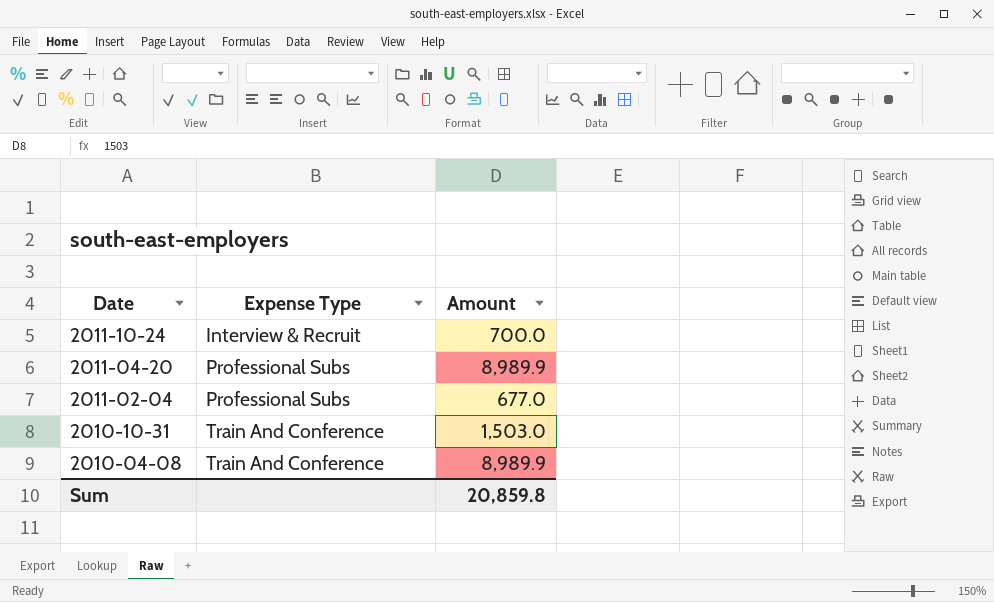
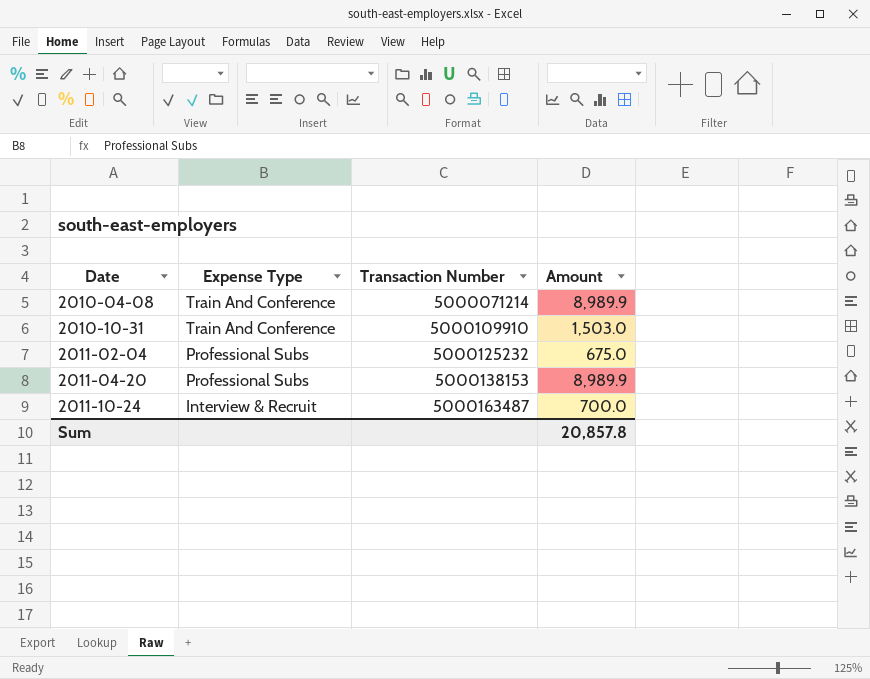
row order: Date descending -> Date ascending
column Transaction Number | position: none -> 3
2011-02-04 | Amount: 677.0 -> 675.0
Sum | Amount: 20,859.8 -> 20,857.8

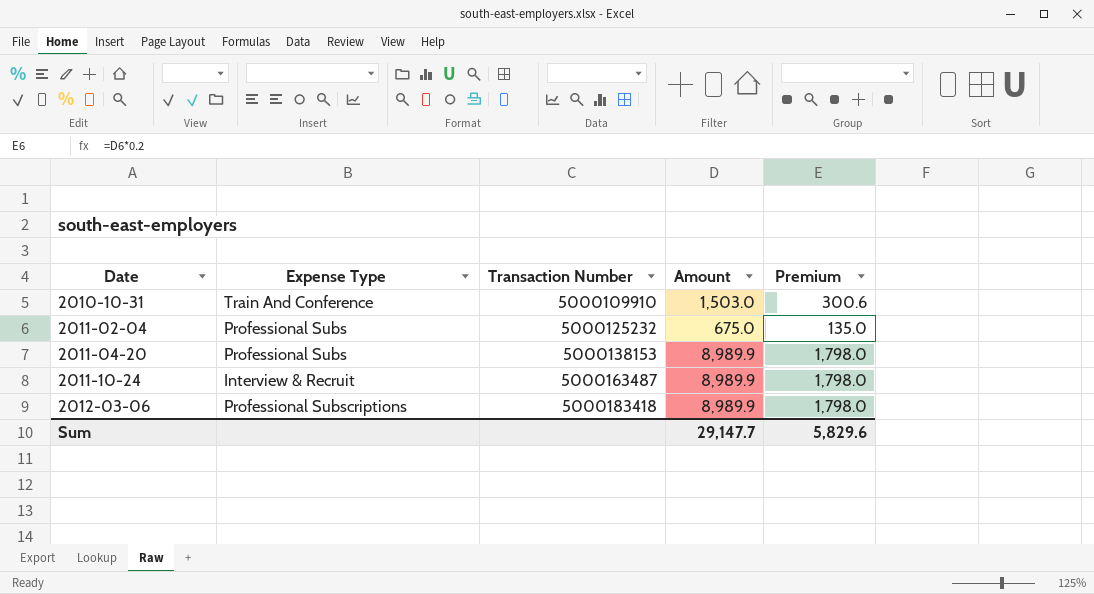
column Premium | formula: none -> [Amount] * 0.2
row 2010-04-08: Train And Conference | 5000071214 | 8,989.9 -> none
2011-10-24 | Amount: 700.0 -> 8,989.9
row 2012-03-06: none -> Professional Subscriptions | 5000183418 | 8,989.9 | 1,798.0
Sum | Amount: 20,857.8 -> 29,147.7

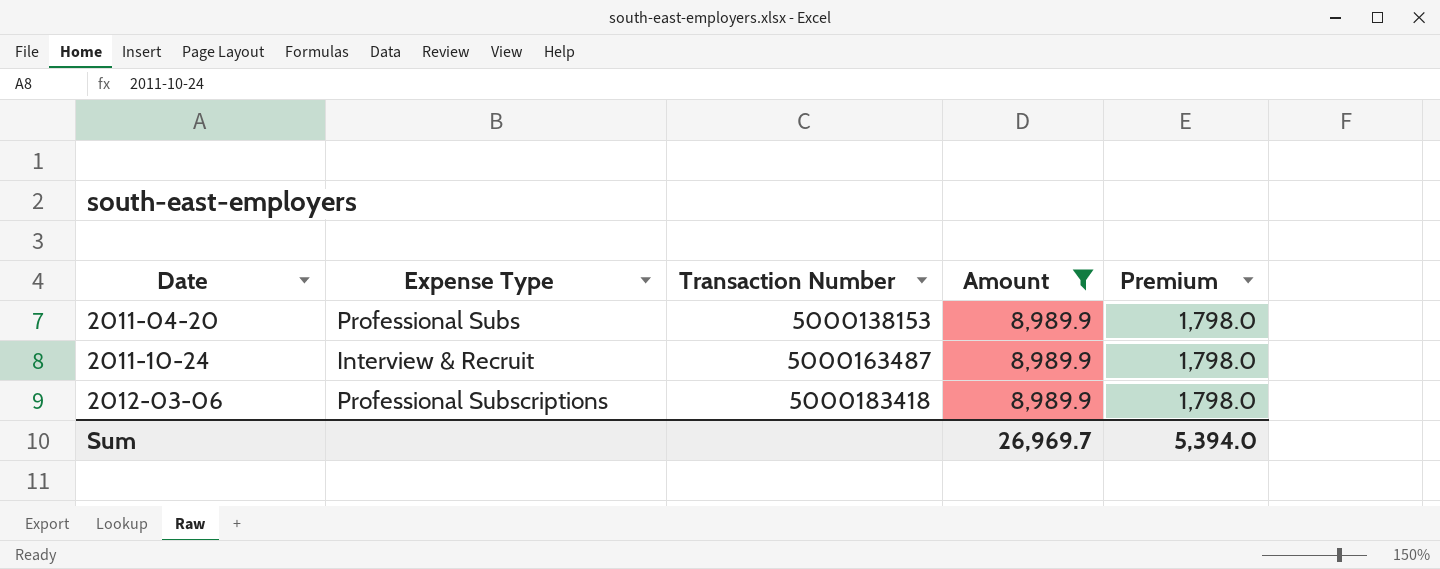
filter: none -> Amount = 8,989.9
Sum | Amount: 29,147.7 -> 26,969.7
Sum | Premium: 5,829.6 -> 5,394.0

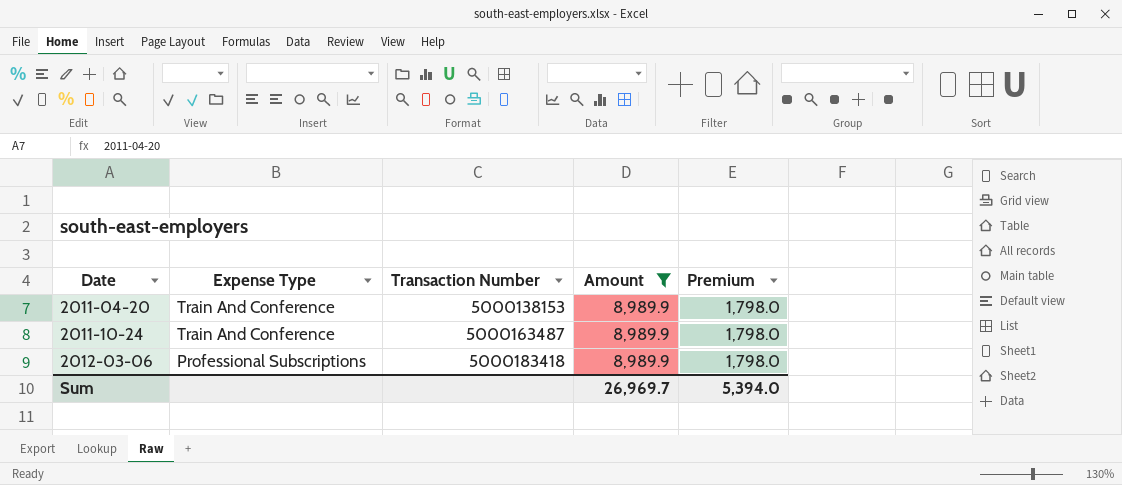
2011-04-20 | Expense Type: Professional Subs -> Train And Conference
2011-10-24 | Expense Type: Interview & Recruit -> Train And Conference

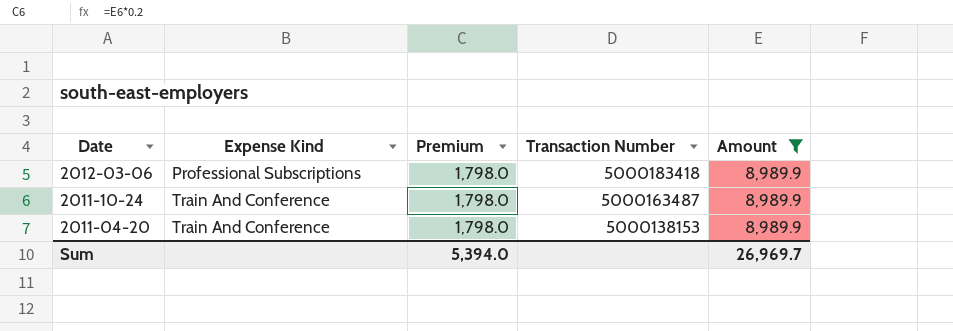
row order: Date ascending -> Date descending
column name: Expense Type -> Expense Kind
column Premium | position: 5 -> 3

